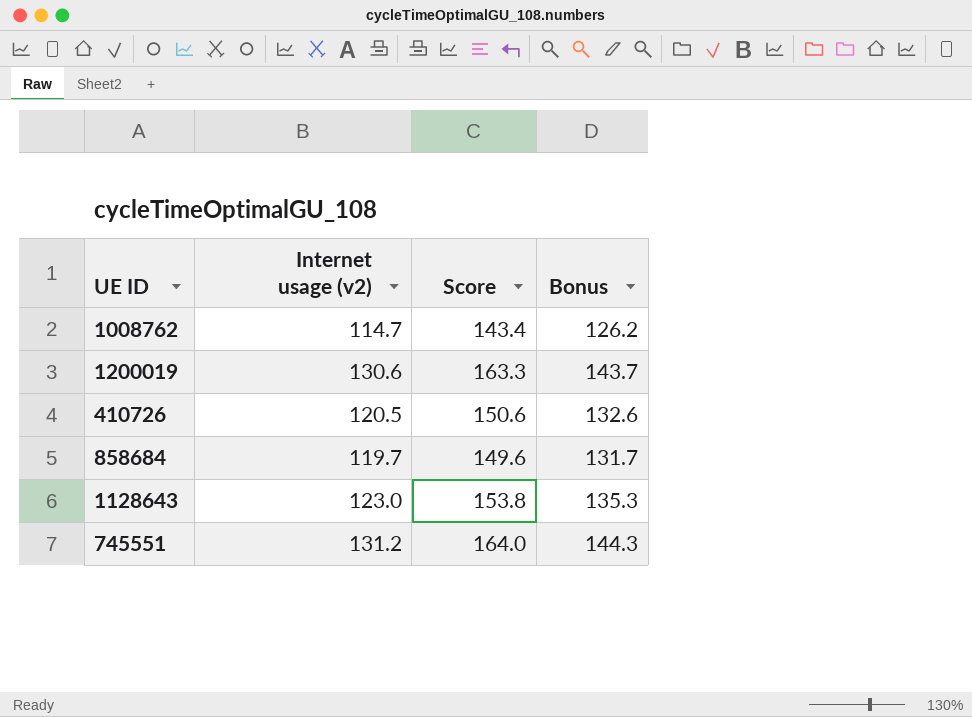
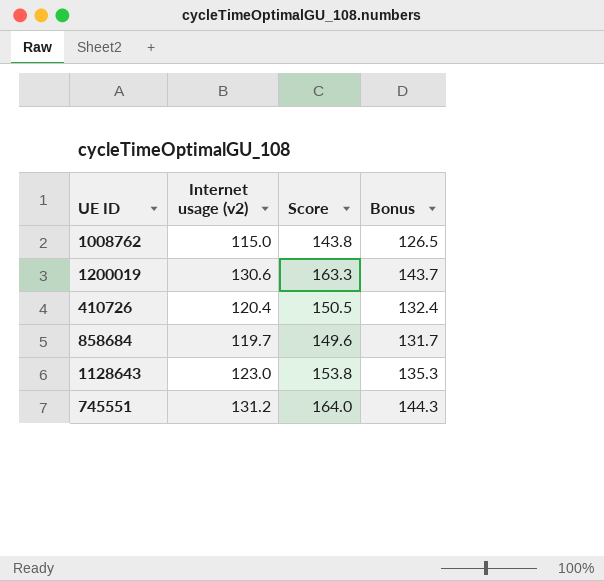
1008762 | Internet usage (v2): 114.7 -> 115.0
1008762 | Score: 143.4 -> 143.8
1008762 | Bonus: 126.2 -> 126.5
410726 | Internet usage (v2): 120.5 -> 120.4
410726 | Score: 150.6 -> 150.5
410726 | Bonus: 132.6 -> 132.4

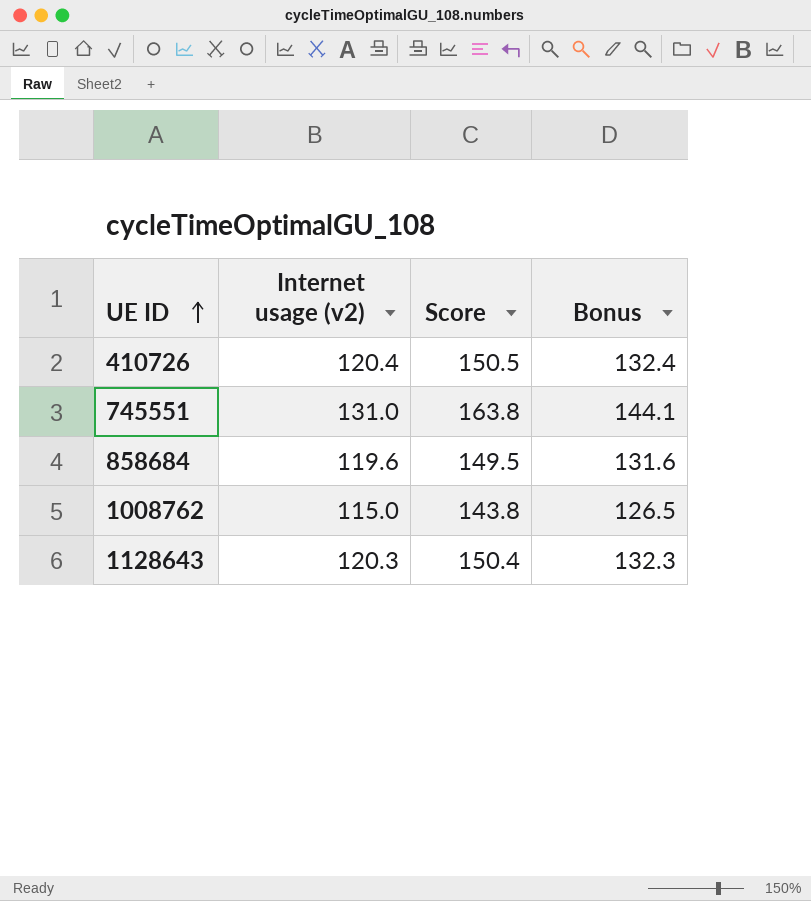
row order: none -> UE ID ascending
row 1200019: 130.6 | 163.3 | 143.7 -> none
745551 | Internet usage (v2): 131.2 -> 131.0
745551 | Score: 164.0 -> 163.8
745551 | Bonus: 144.3 -> 144.1
858684 | Internet usage (v2): 119.7 -> 119.6
858684 | Score: 149.6 -> 149.5
858684 | Bonus: 131.7 -> 131.6
1128643 | Internet usage (v2): 123.0 -> 120.3
1128643 | Score: 153.8 -> 150.4
1128643 | Bonus: 135.3 -> 132.3

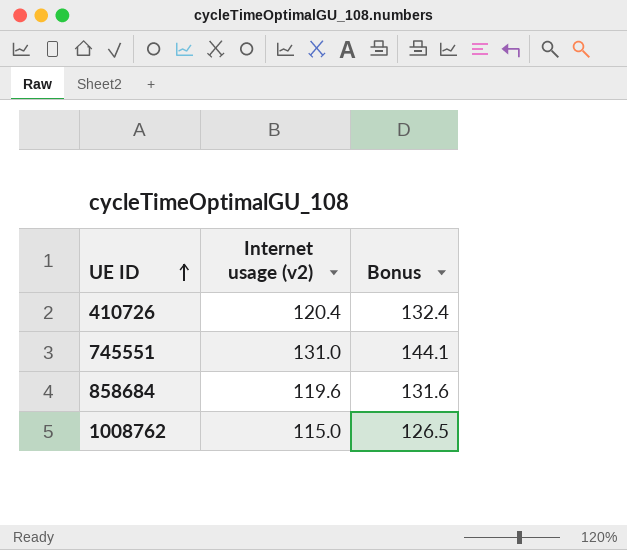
column Score | formula: [Internet usage (v2)] * 1.25 -> none
row 1128643: 120.3 | 150.4 | 132.3 -> none

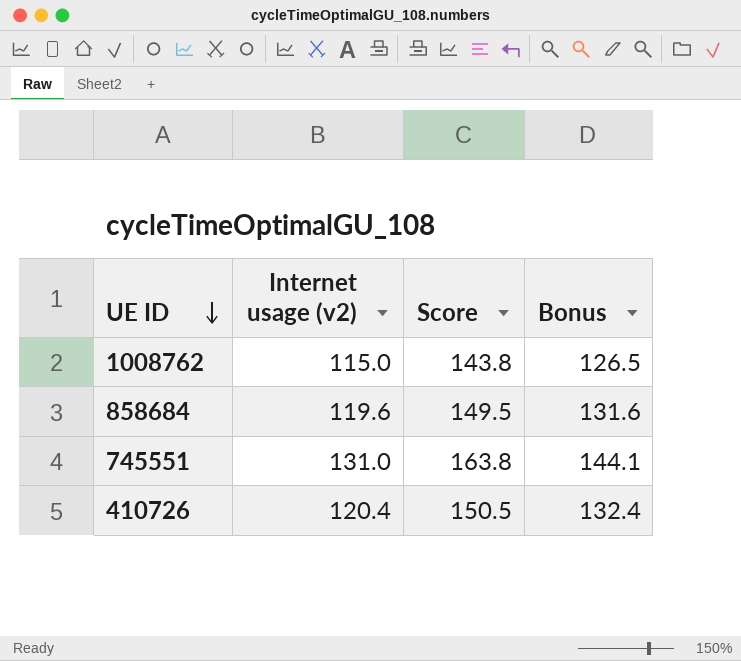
row order: UE ID ascending -> UE ID descending
column Score | formula: none -> [Internet usage (v2)] * 1.25

